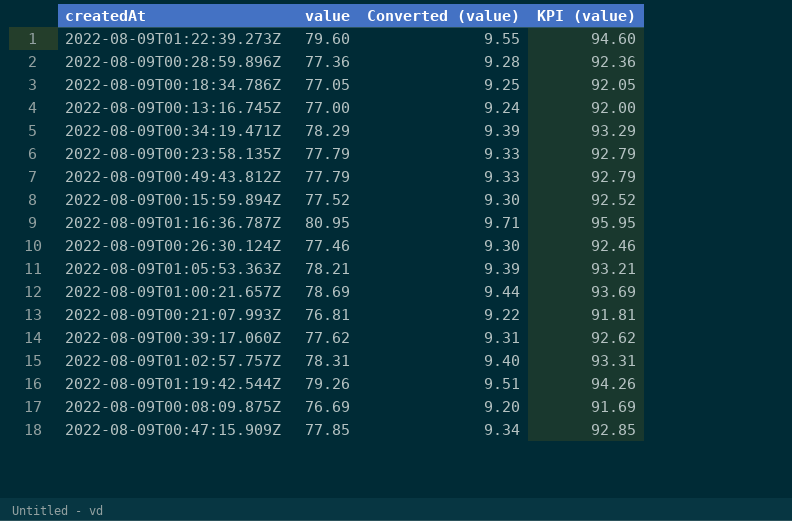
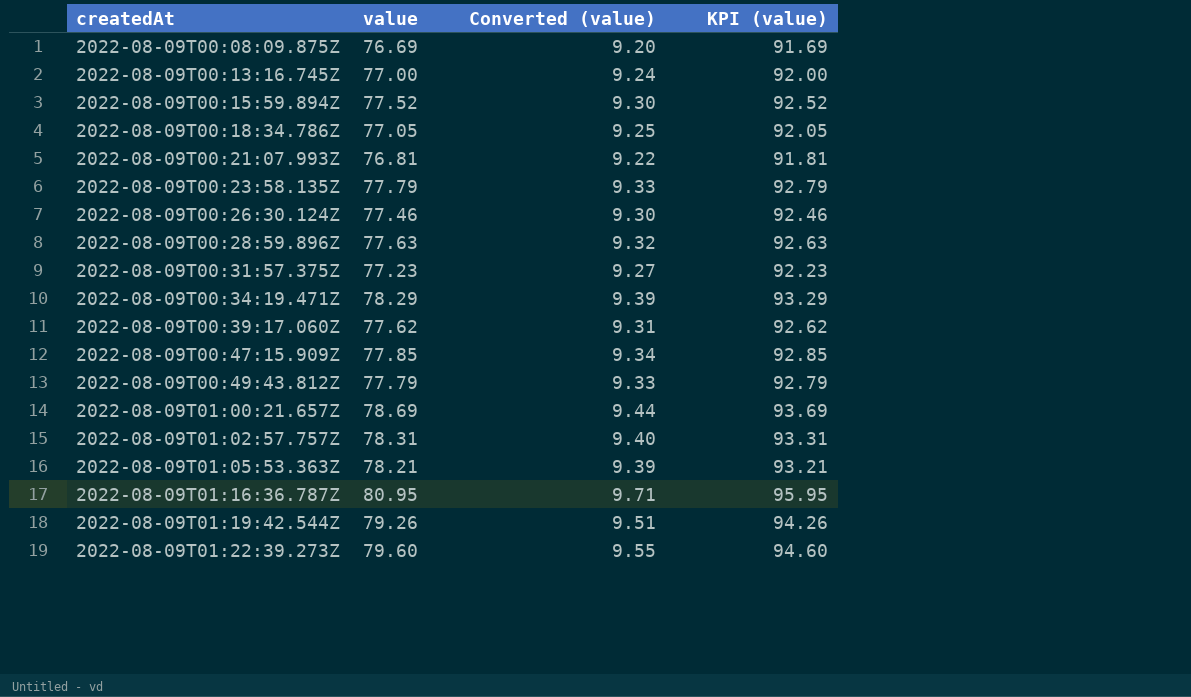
row order: none -> createdAt ascending
2022-08-09T00:28:59.896Z | value: 77.36 -> 77.63
2022-08-09T00:28:59.896Z | Converted (value): 9.28 -> 9.32
2022-08-09T00:28:59.896Z | KPI (value): 92.36 -> 92.63
row 2022-08-09T00:31:57.375Z: none -> 77.23 | 9.27 | 92.23

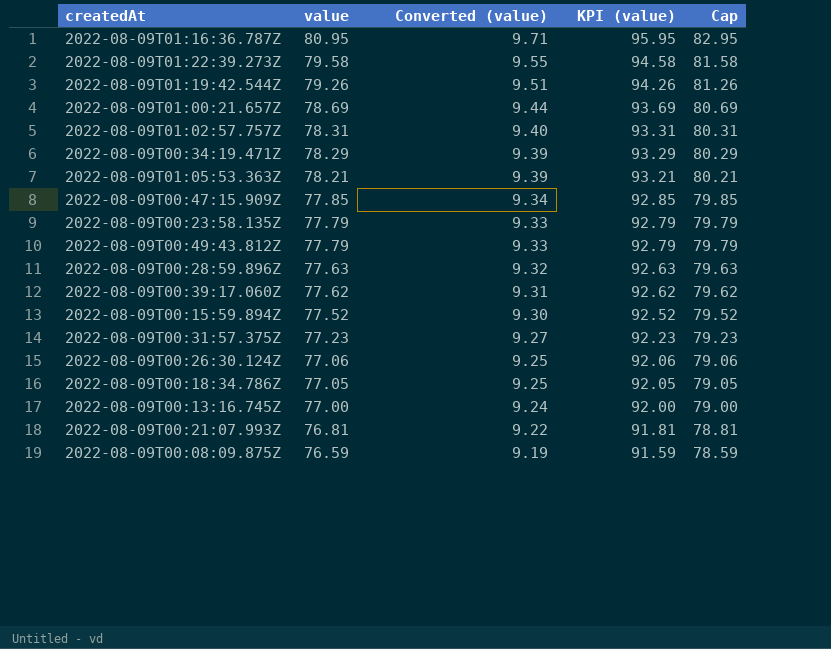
row order: createdAt ascending -> value descending
column Cap | formula: none -> [value] + 2
2022-08-09T01:22:39.273Z | value: 79.60 -> 79.58
2022-08-09T01:22:39.273Z | KPI (value): 94.60 -> 94.58
2022-08-09T00:26:30.124Z | value: 77.46 -> 77.06
2022-08-09T00:26:30.124Z | Converted (value): 9.30 -> 9.25
2022-08-09T00:26:30.124Z | KPI (value): 92.46 -> 92.06
2022-08-09T00:08:09.875Z | value: 76.69 -> 76.59
2022-08-09T00:08:09.875Z | Converted (value): 9.20 -> 9.19
2022-08-09T00:08:09.875Z | KPI (value): 91.69 -> 91.59

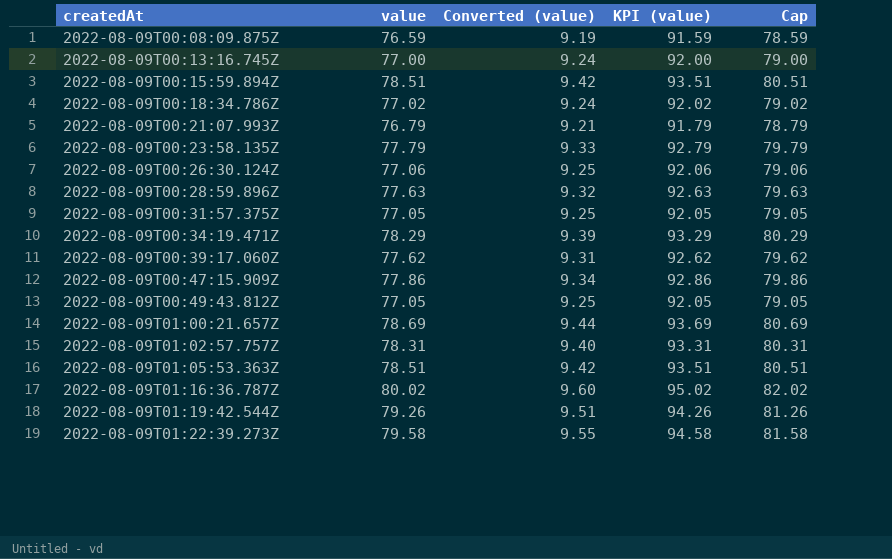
row order: value descending -> createdAt ascending
2022-08-09T00:15:59.894Z | value: 77.52 -> 78.51
2022-08-09T00:15:59.894Z | Converted (value): 9.30 -> 9.42
2022-08-09T00:15:59.894Z | KPI (value): 92.52 -> 93.51
2022-08-09T00:15:59.894Z | Cap: 79.52 -> 80.51
2022-08-09T00:18:34.786Z | value: 77.05 -> 77.02
2022-08-09T00:18:34.786Z | Converted (value): 9.25 -> 9.24
2022-08-09T00:18:34.786Z | KPI (value): 92.05 -> 92.02
2022-08-09T00:18:34.786Z | Cap: 79.05 -> 79.02
2022-08-09T00:21:07.993Z | value: 76.81 -> 76.79
2022-08-09T00:21:07.993Z | Converted (value): 9.22 -> 9.21
2022-08-09T00:21:07.993Z | KPI (value): 91.81 -> 91.79
2022-08-09T00:21:07.993Z | Cap: 78.81 -> 78.79
2022-08-09T00:31:57.375Z | value: 77.23 -> 77.05
2022-08-09T00:31:57.375Z | Converted (value): 9.27 -> 9.25
2022-08-09T00:31:57.375Z | KPI (value): 92.23 -> 92.05
2022-08-09T00:31:57.375Z | Cap: 79.23 -> 79.05
2022-08-09T00:47:15.909Z | value: 77.85 -> 77.86
2022-08-09T00:47:15.909Z | KPI (value): 92.85 -> 92.86
2022-08-09T00:47:15.909Z | Cap: 79.85 -> 79.86
2022-08-09T00:49:43.812Z | value: 77.79 -> 77.05
2022-08-09T00:49:43.812Z | Converted (value): 9.33 -> 9.25
2022-08-09T00:49:43.812Z | KPI (value): 92.79 -> 92.05
2022-08-09T00:49:43.812Z | Cap: 79.79 -> 79.05
2022-08-09T01:05:53.363Z | value: 78.21 -> 78.51
2022-08-09T01:05:53.363Z | Converted (value): 9.39 -> 9.42
2022-08-09T01:05:53.363Z | KPI (value): 93.21 -> 93.51
2022-08-09T01:05:53.363Z | Cap: 80.21 -> 80.51
2022-08-09T01:16:36.787Z | value: 80.95 -> 80.02
2022-08-09T01:16:36.787Z | Converted (value): 9.71 -> 9.60
2022-08-09T01:16:36.787Z | KPI (value): 95.95 -> 95.02
2022-08-09T01:16:36.787Z | Cap: 82.95 -> 82.02

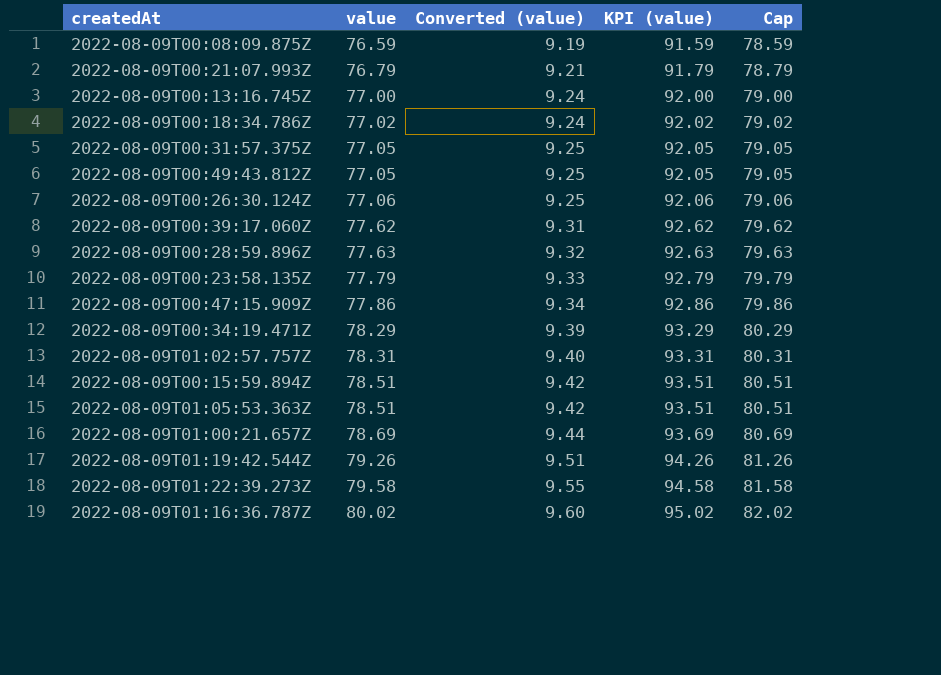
row order: createdAt ascending -> value ascending

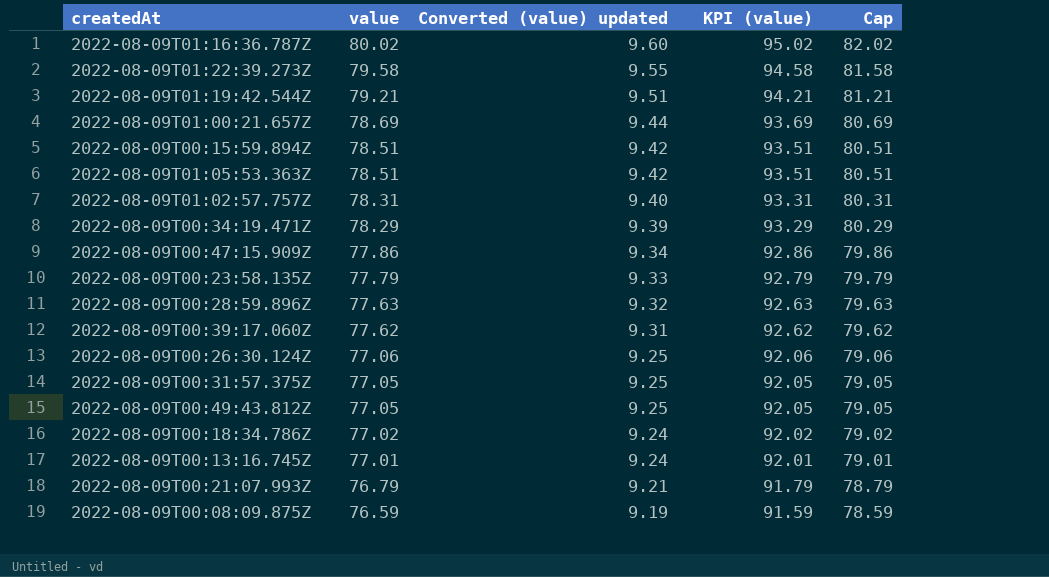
row order: value ascending -> value descending
column name: Converted (value) -> Converted (value) updated
2022-08-09T01:19:42.544Z | value: 79.26 -> 79.21
2022-08-09T01:19:42.544Z | KPI (value): 94.26 -> 94.21
2022-08-09T01:19:42.544Z | Cap: 81.26 -> 81.21
2022-08-09T00:13:16.745Z | value: 77.00 -> 77.01
2022-08-09T00:13:16.745Z | KPI (value): 92.00 -> 92.01
2022-08-09T00:13:16.745Z | Cap: 79.00 -> 79.01

